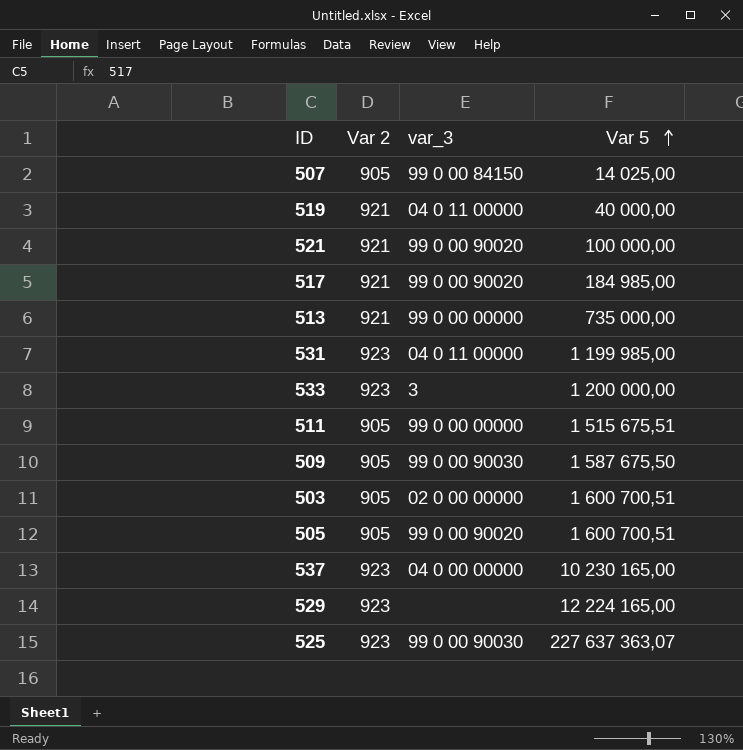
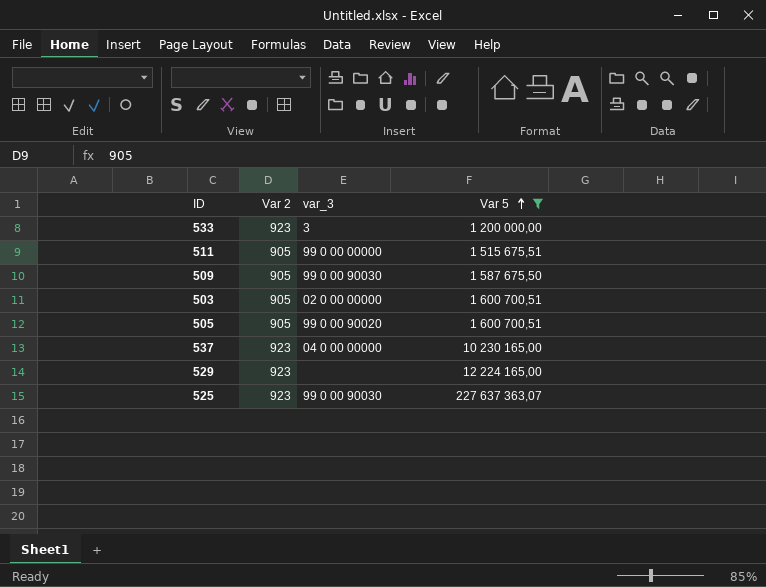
filter: none -> Var 5 >= 1 200 000,00

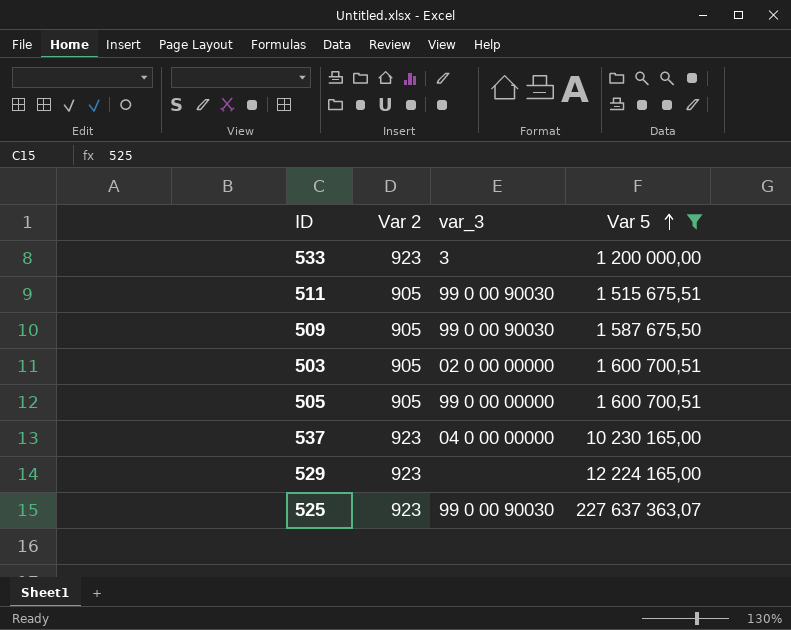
511 | var_3: 99 0 00 00000 -> 99 0 00 90030
505 | var_3: 99 0 00 90020 -> 99 0 00 00000

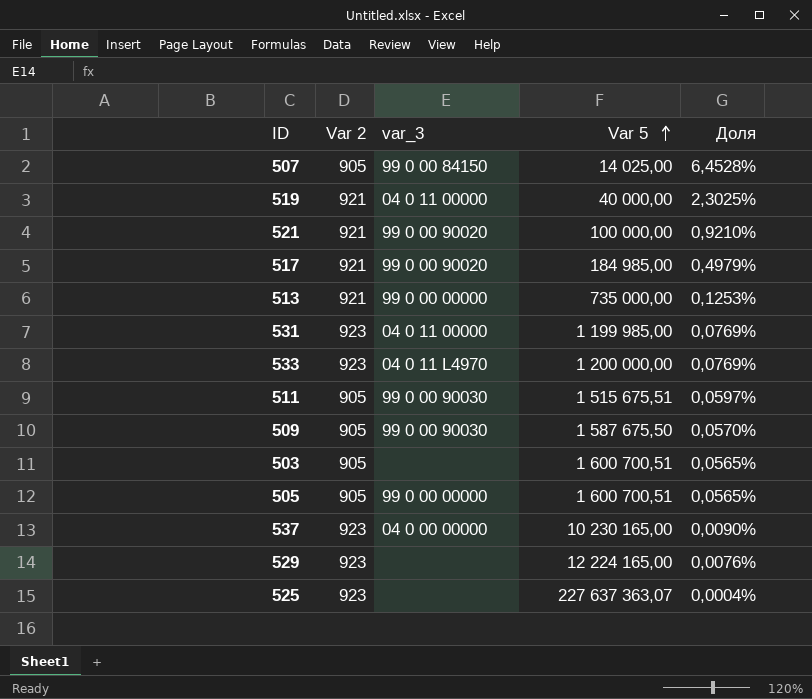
filter: Var 5 >= 1 200 000,00 -> none
column Доля | formula: none -> [Var 2] / [Var 5]
533 | var_3: 3 -> 04 0 11 L4970
503 | var_3: 02 0 00 00000 -> none
525 | var_3: 99 0 00 90030 -> none

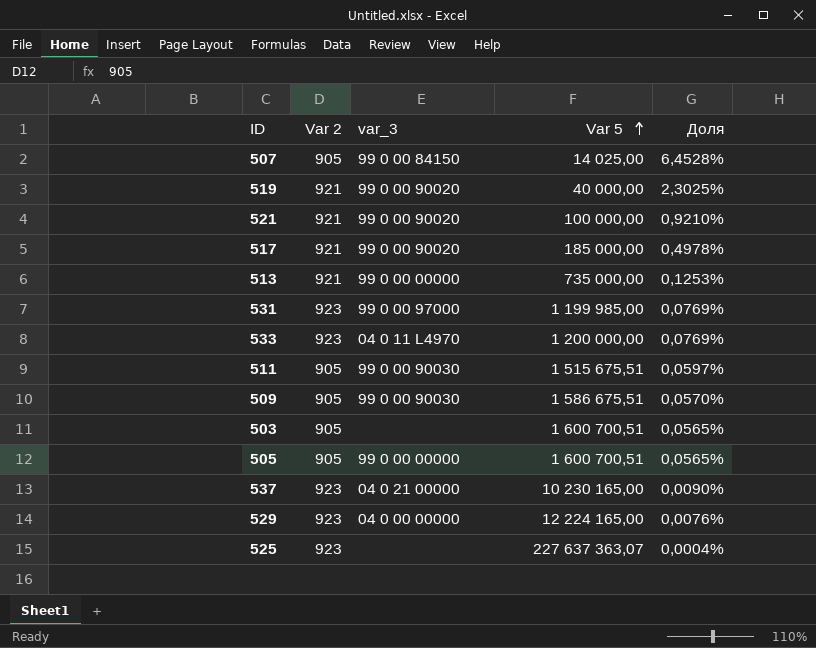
519 | var_3: 04 0 11 00000 -> 99 0 00 90020
517 | Var 5: 184 985,00 -> 185 000,00
517 | Доля: 0,4979% -> 0,4978%
531 | var_3: 04 0 11 00000 -> 99 0 00 97000
509 | Var 5: 1 587 675,50 -> 1 586 675,51
537 | var_3: 04 0 00 00000 -> 04 0 21 00000
529 | var_3: none -> 04 0 00 00000

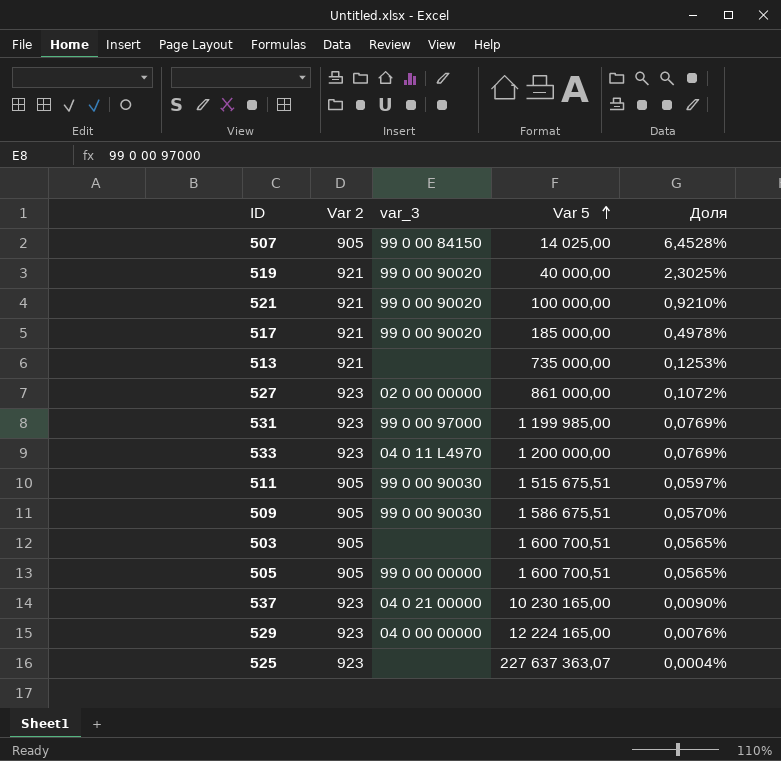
513 | var_3: 99 0 00 00000 -> none
row 527: none -> 923 | 02 0 00 00000 | 861 000,00 | 0,1072%

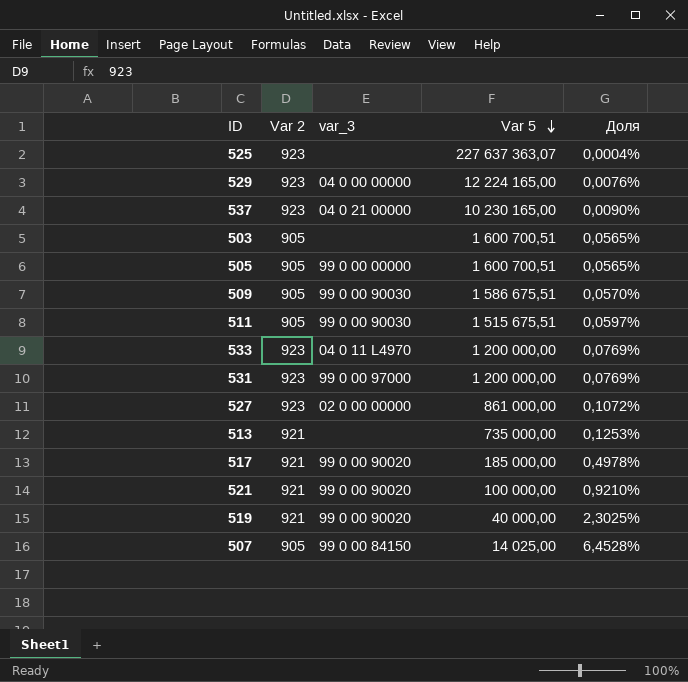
row order: Var 5 ascending -> Var 5 descending
531 | Var 5: 1 199 985,00 -> 1 200 000,00

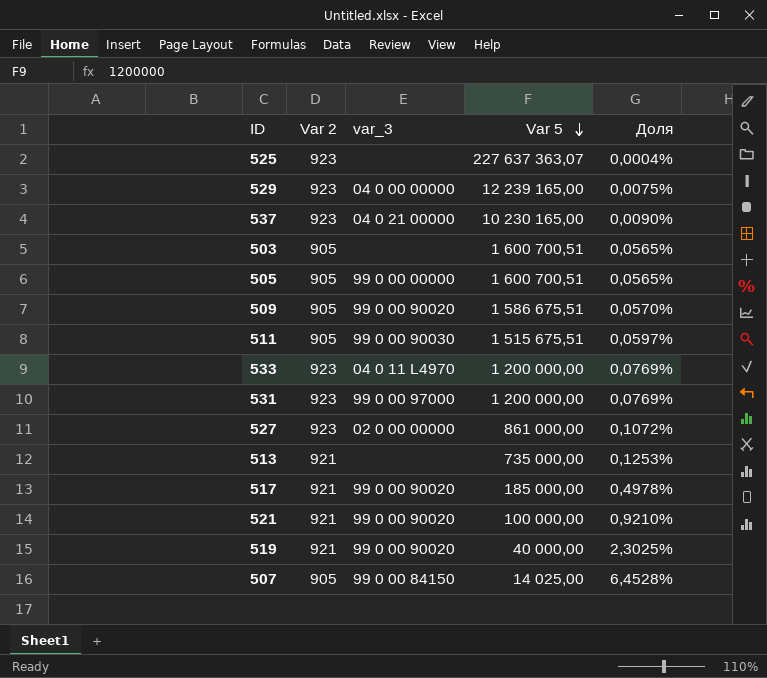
529 | Var 5: 12 224 165,00 -> 12 239 165,00
529 | Доля: 0,0076% -> 0,0075%
509 | var_3: 99 0 00 90030 -> 99 0 00 90020

